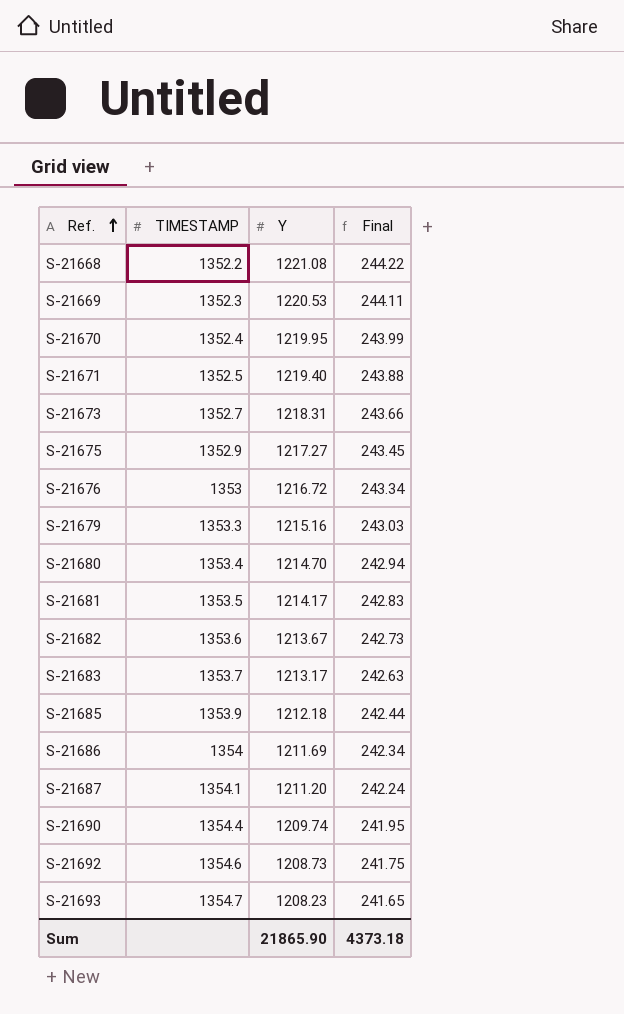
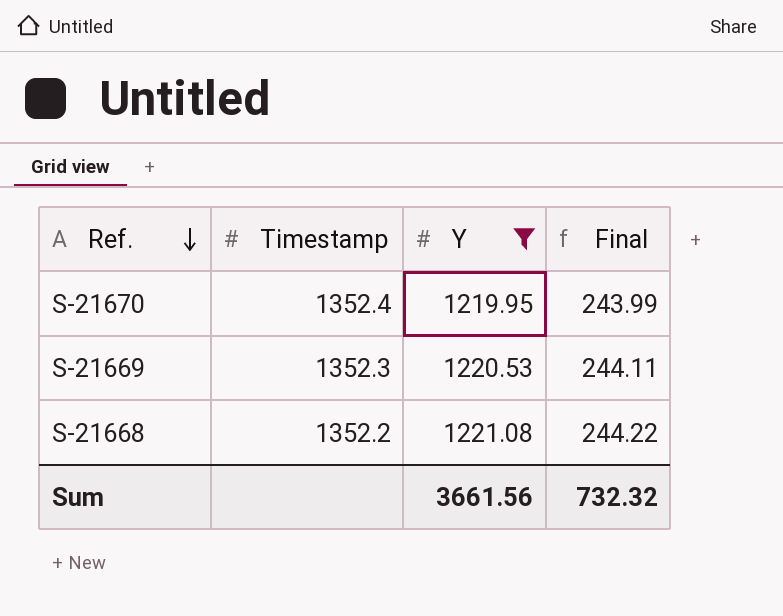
filter: none -> Y >= 1219.95
row order: Ref. ascending -> Ref. descending
column name: TIMESTAMP -> Timestamp
Sum | Y: 21865.90 -> 3661.56
Sum | Final: 4373.18 -> 732.32

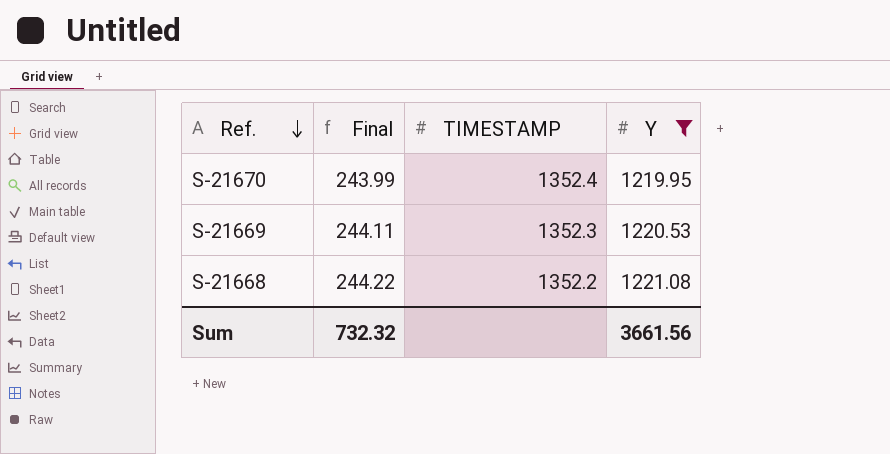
column Final | position: 4 -> 2
column name: Timestamp -> TIMESTAMP

